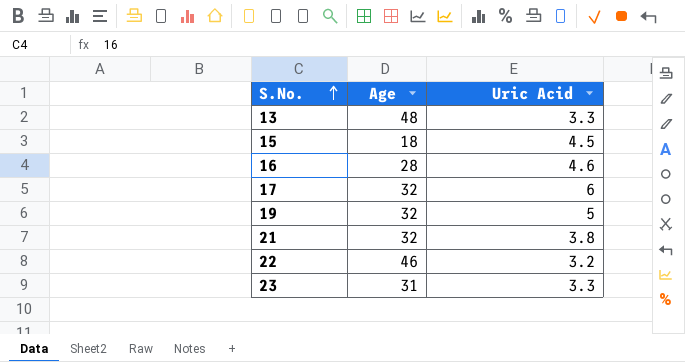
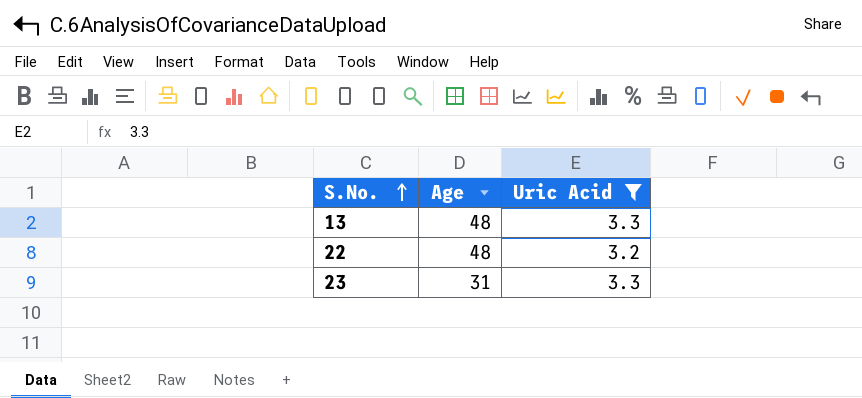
filter: none -> Uric Acid <= 3.3
22 | Age: 46 -> 48

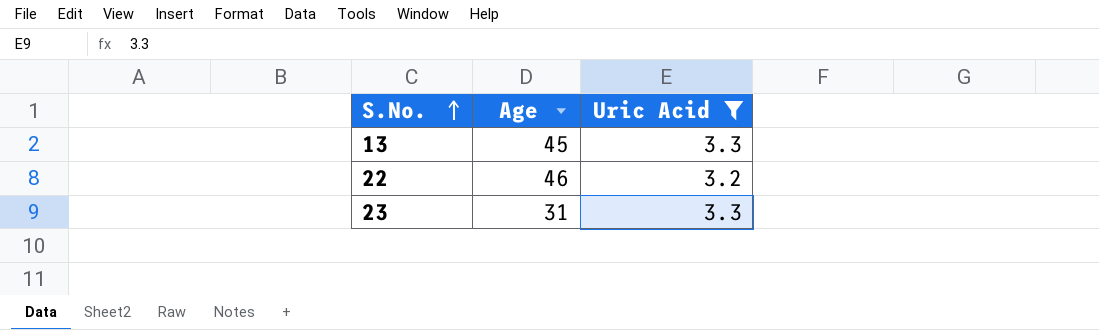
13 | Age: 48 -> 45
22 | Age: 48 -> 46

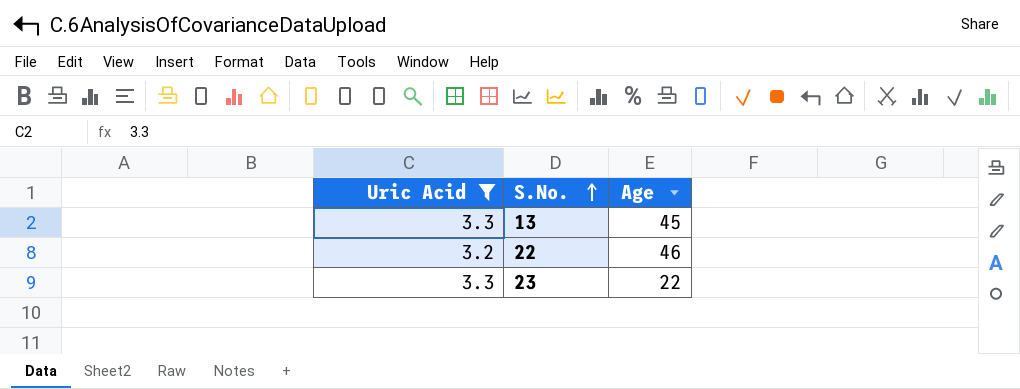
column Uric Acid | position: 3 -> 1
23 | Age: 31 -> 22

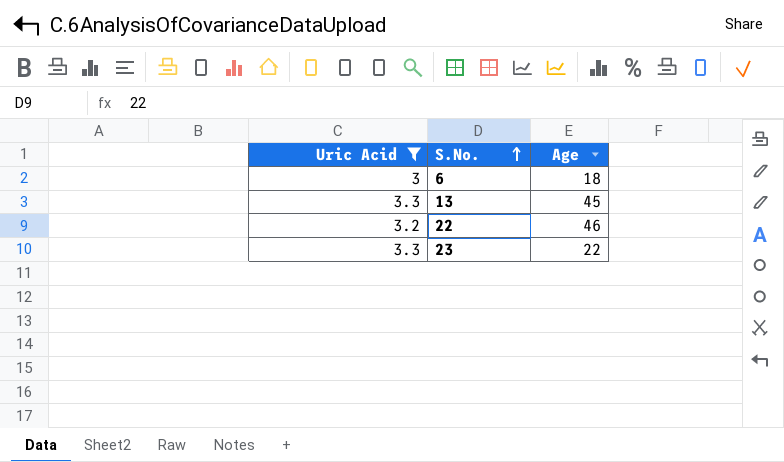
row 6: none -> 3 | 18

